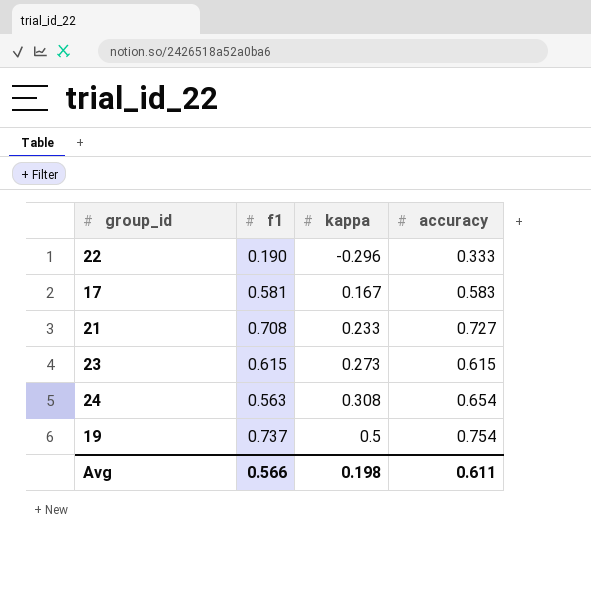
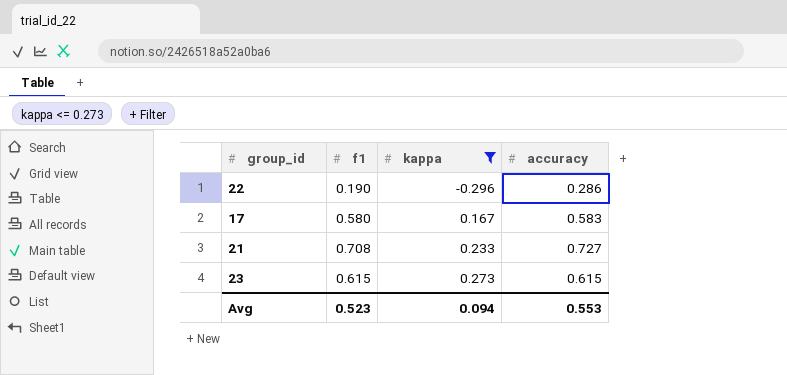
filter: none -> kappa <= 0.273
22 | accuracy: 0.333 -> 0.286
17 | f1: 0.581 -> 0.580
Avg | f1: 0.566 -> 0.523
Avg | kappa: 0.198 -> 0.094
Avg | accuracy: 0.611 -> 0.553

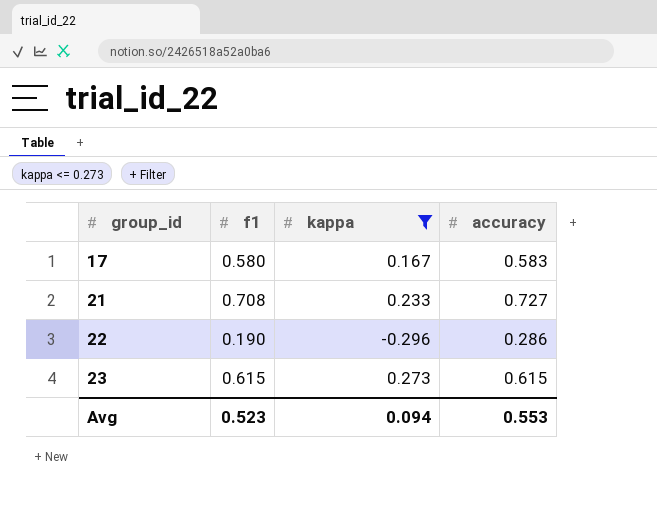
row order: kappa ascending -> group_id ascending

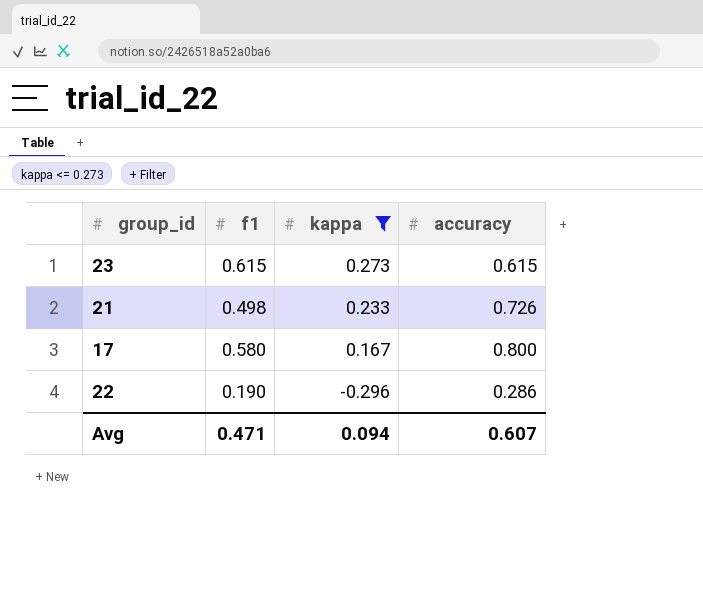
row order: group_id ascending -> kappa descending
21 | f1: 0.708 -> 0.498
21 | accuracy: 0.727 -> 0.726
17 | accuracy: 0.583 -> 0.800
Avg | f1: 0.523 -> 0.471
Avg | accuracy: 0.553 -> 0.607

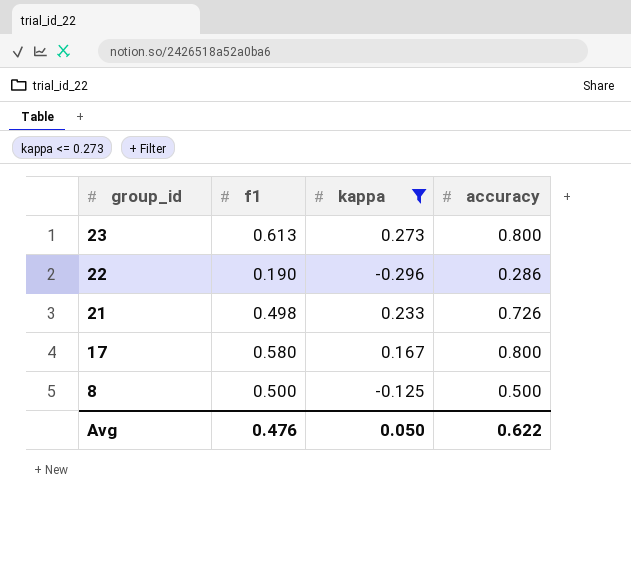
row order: kappa descending -> group_id descending
23 | f1: 0.615 -> 0.613
23 | accuracy: 0.615 -> 0.800
row 8: none -> 0.500 | -0.125 | 0.500
Avg | f1: 0.471 -> 0.476
Avg | kappa: 0.094 -> 0.050
Avg | accuracy: 0.607 -> 0.622

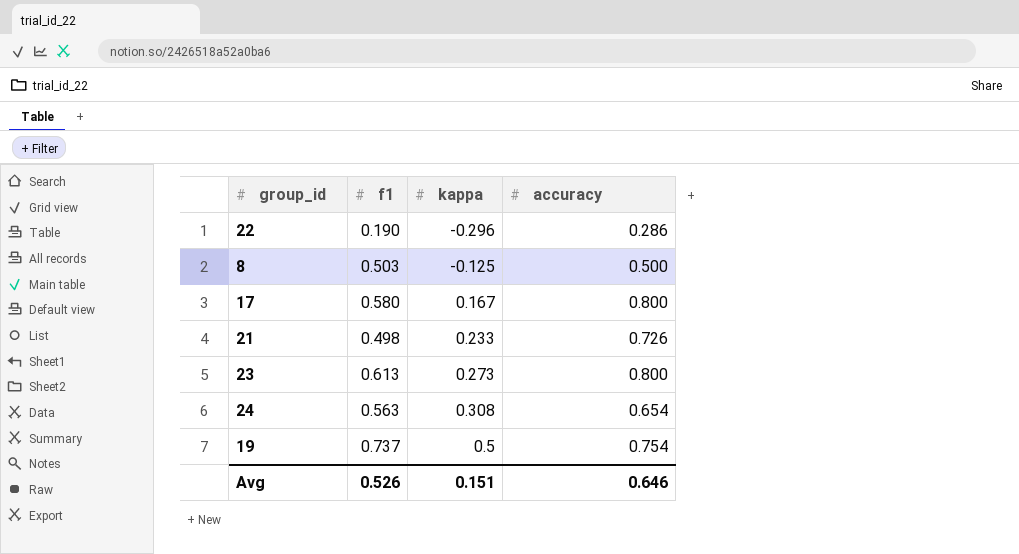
filter: kappa <= 0.273 -> none
row order: group_id descending -> kappa ascending
8 | f1: 0.500 -> 0.503
Avg | f1: 0.476 -> 0.526
Avg | kappa: 0.050 -> 0.151
Avg | accuracy: 0.622 -> 0.646

